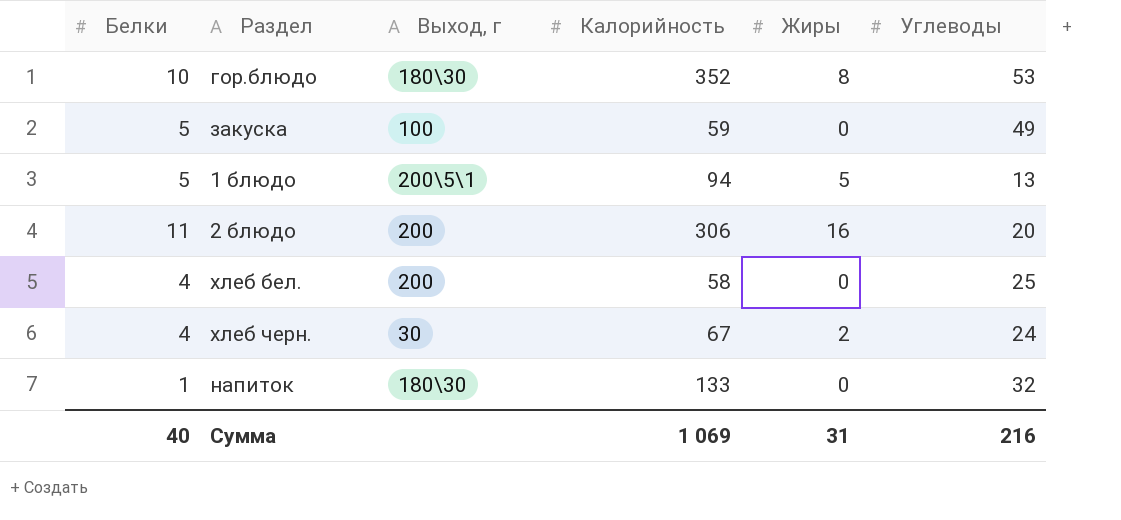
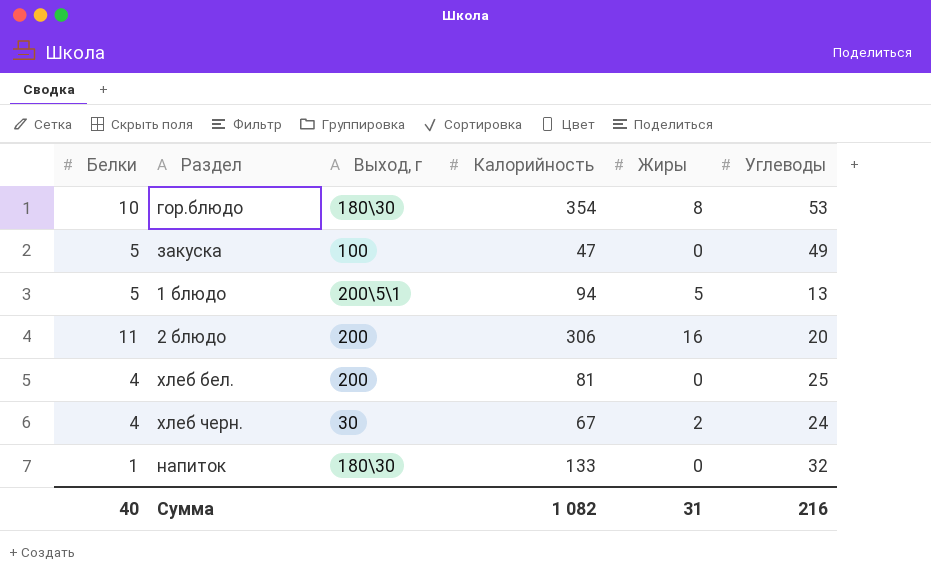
гор.блюдо | Калорийность: 352 -> 354
закуска | Калорийность: 59 -> 47
хлеб бел. | Калорийность: 58 -> 81
Сумма | Калорийность: 1 069 -> 1 082

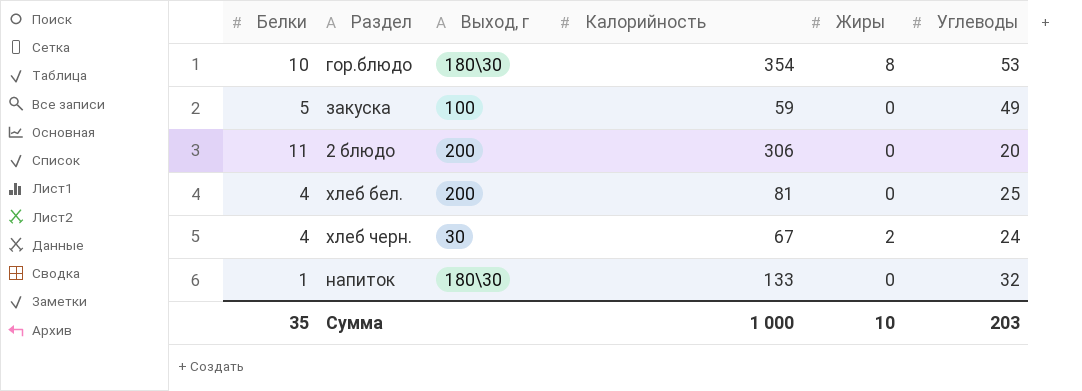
row 1 блюдо: 5 | 200\5\1 | 94 | 5 | 13 -> none
закуска | Калорийность: 47 -> 59
2 блюдо | Жиры: 16 -> 0
Сумма | Белки: 40 -> 35
Сумма | Калорийность: 1 082 -> 1 000
Сумма | Жиры: 31 -> 10
Сумма | Углеводы: 216 -> 203

